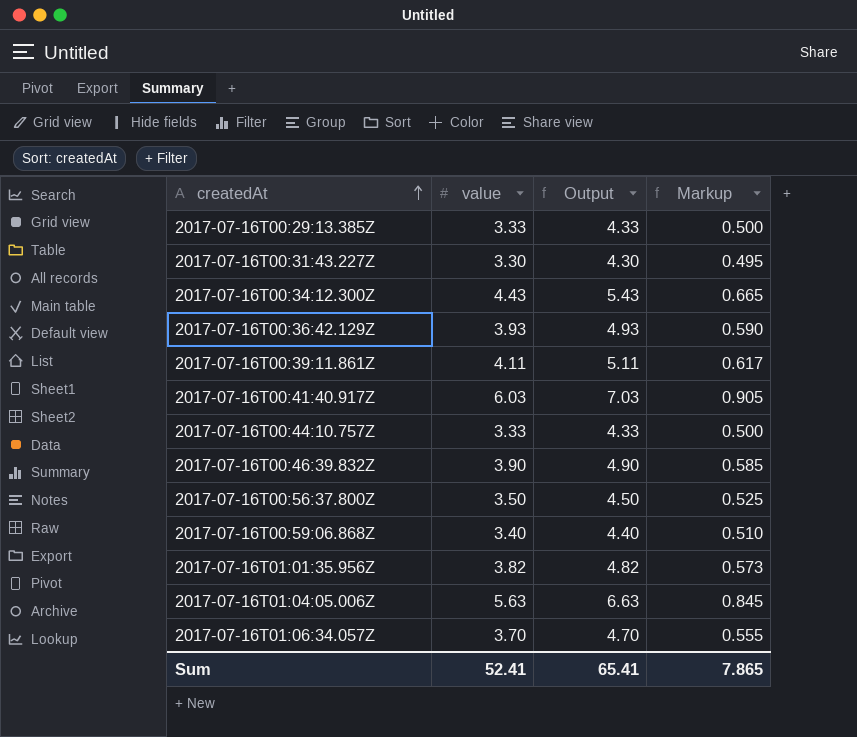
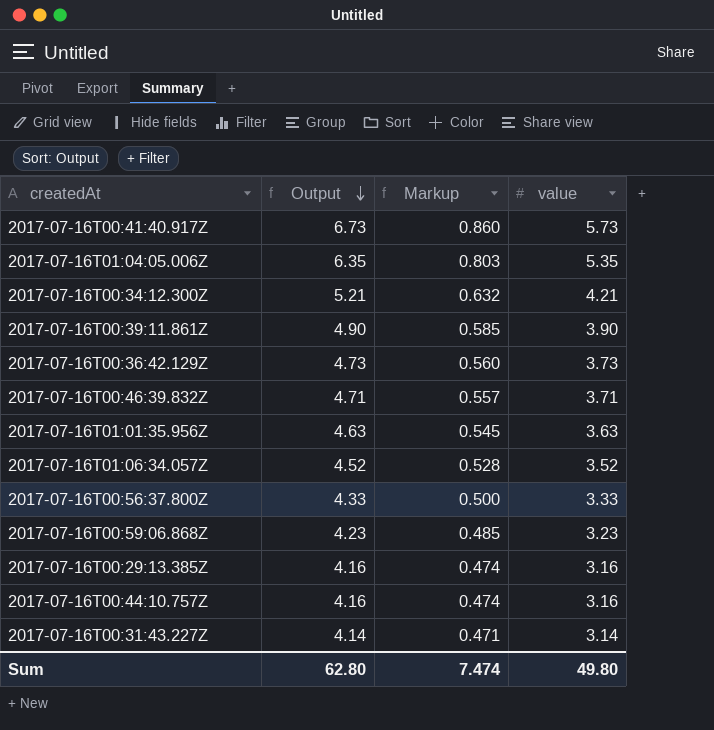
row order: createdAt ascending -> Output descending
column value | position: 2 -> 4
2017-07-16T00:41:40.917Z | Output: 7.03 -> 6.73
2017-07-16T00:41:40.917Z | Markup: 0.905 -> 0.860
2017-07-16T00:41:40.917Z | value: 6.03 -> 5.73
2017-07-16T01:04:05.006Z | Output: 6.63 -> 6.35
2017-07-16T01:04:05.006Z | Markup: 0.845 -> 0.803
2017-07-16T01:04:05.006Z | value: 5.63 -> 5.35
2017-07-16T00:34:12.300Z | Output: 5.43 -> 5.21
2017-07-16T00:34:12.300Z | Markup: 0.665 -> 0.632
2017-07-16T00:34:12.300Z | value: 4.43 -> 4.21
2017-07-16T00:39:11.861Z | Output: 5.11 -> 4.90
2017-07-16T00:39:11.861Z | Markup: 0.617 -> 0.585
2017-07-16T00:39:11.861Z | value: 4.11 -> 3.90
2017-07-16T00:36:42.129Z | Output: 4.93 -> 4.73
2017-07-16T00:36:42.129Z | Markup: 0.590 -> 0.560
2017-07-16T00:36:42.129Z | value: 3.93 -> 3.73
2017-07-16T00:46:39.832Z | Output: 4.90 -> 4.71
2017-07-16T00:46:39.832Z | Markup: 0.585 -> 0.557
2017-07-16T00:46:39.832Z | value: 3.90 -> 3.71
2017-07-16T01:01:35.956Z | Output: 4.82 -> 4.63
2017-07-16T01:01:35.956Z | Markup: 0.573 -> 0.545
2017-07-16T01:01:35.956Z | value: 3.82 -> 3.63
2017-07-16T01:06:34.057Z | Output: 4.70 -> 4.52
2017-07-16T01:06:34.057Z | Markup: 0.555 -> 0.528
2017-07-16T01:06:34.057Z | value: 3.70 -> 3.52
2017-07-16T00:56:37.800Z | Output: 4.50 -> 4.33
2017-07-16T00:56:37.800Z | Markup: 0.525 -> 0.500
2017-07-16T00:56:37.800Z | value: 3.50 -> 3.33
2017-07-16T00:59:06.868Z | Output: 4.40 -> 4.23
2017-07-16T00:59:06.868Z | Markup: 0.510 -> 0.485
2017-07-16T00:59:06.868Z | value: 3.40 -> 3.23
2017-07-16T00:29:13.385Z | Output: 4.33 -> 4.16
2017-07-16T00:29:13.385Z | Markup: 0.500 -> 0.474
2017-07-16T00:29:13.385Z | value: 3.33 -> 3.16
2017-07-16T00:44:10.757Z | Output: 4.33 -> 4.16
2017-07-16T00:44:10.757Z | Markup: 0.500 -> 0.474
2017-07-16T00:44:10.757Z | value: 3.33 -> 3.16
2017-07-16T00:31:43.227Z | Output: 4.30 -> 4.14
2017-07-16T00:31:43.227Z | Markup: 0.495 -> 0.471
2017-07-16T00:31:43.227Z | value: 3.30 -> 3.14
Sum | Output: 65.41 -> 62.80
Sum | Markup: 7.865 -> 7.474
Sum | value: 52.41 -> 49.80

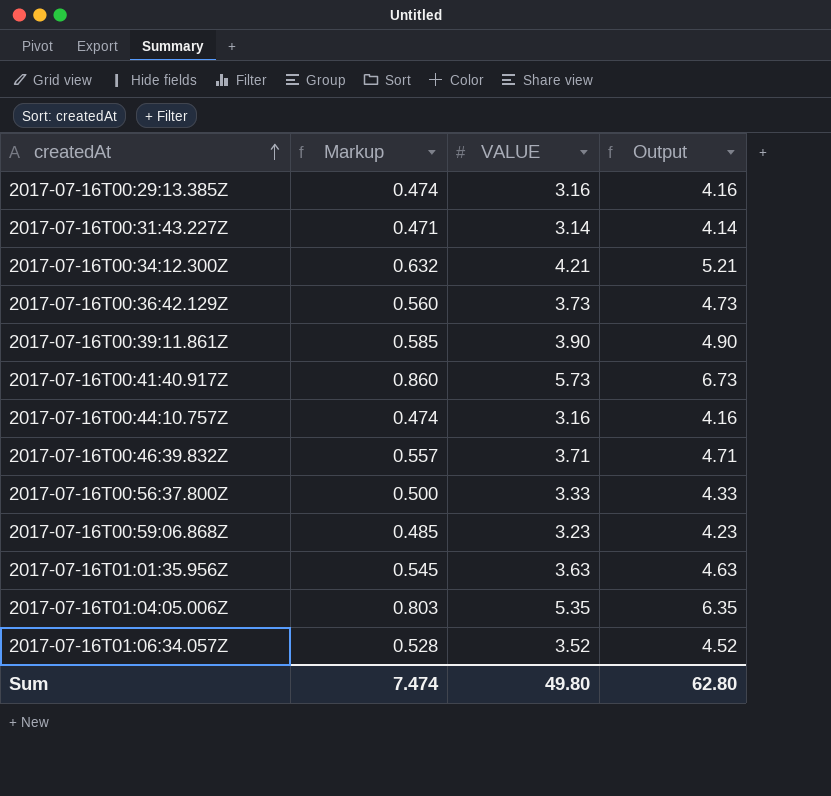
row order: Output descending -> createdAt ascending
column name: value -> VALUE
column Output | position: 2 -> 4

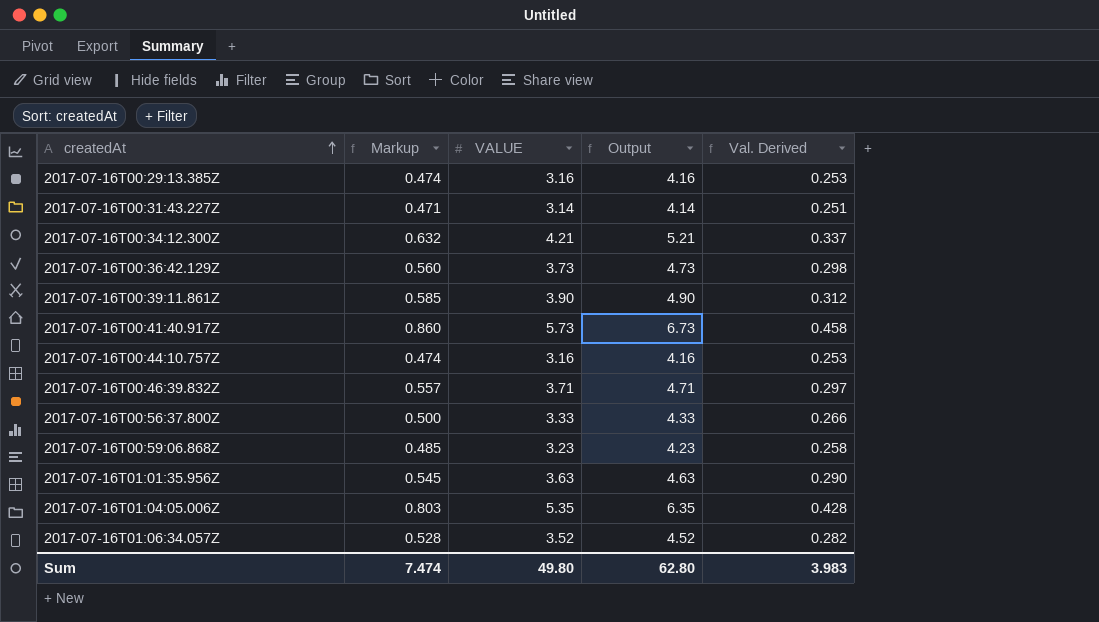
column Val. Derived | formula: none -> [VALUE] * 0.08

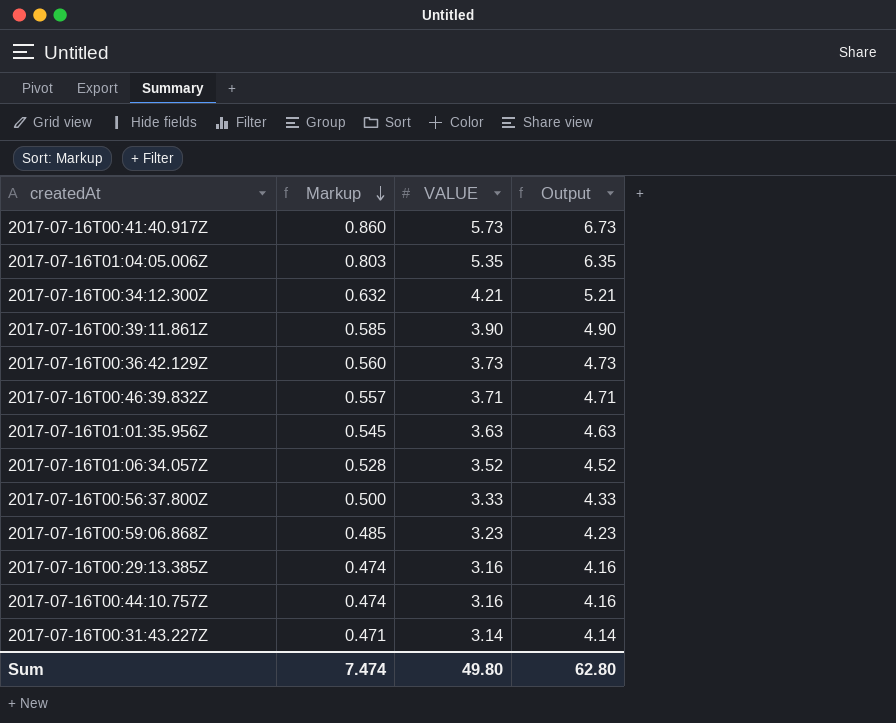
row order: createdAt ascending -> Markup descending
column Val. Derived | formula: [VALUE] * 0.08 -> none

